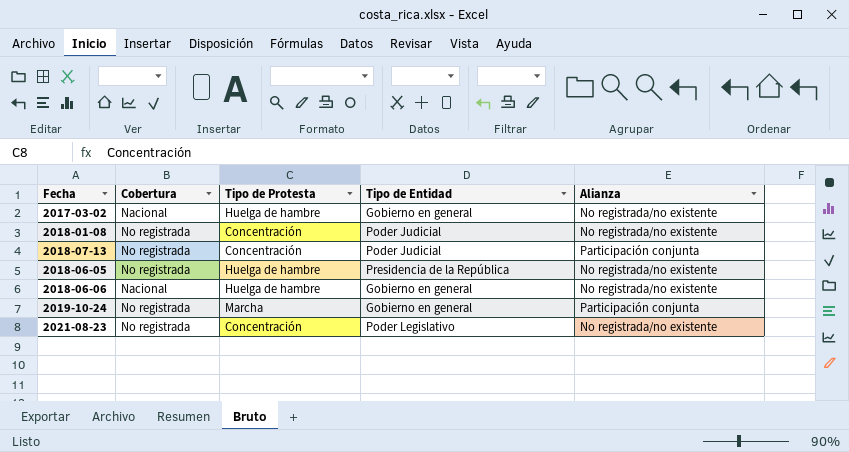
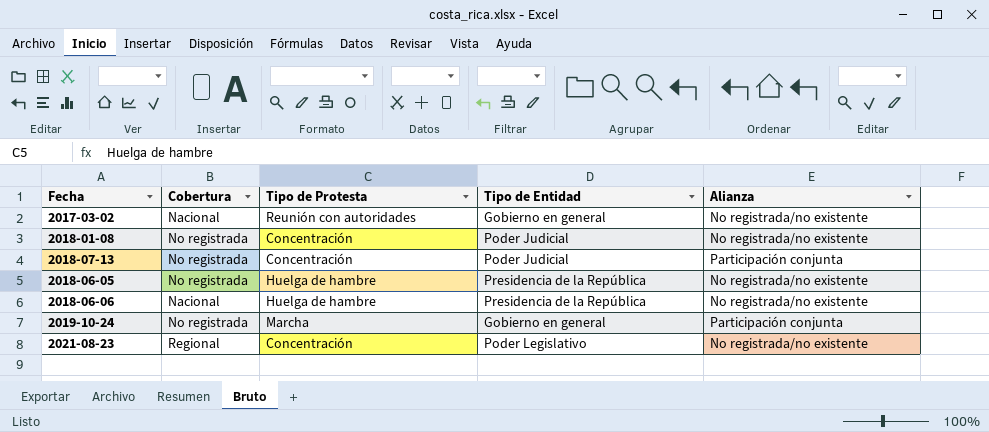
2017-03-02 | Tipo de Protesta: Huelga de hambre -> Reunión con autoridades
2018-06-06 | Tipo de Entidad: Gobierno en general -> Presidencia de la República
2021-08-23 | Cobertura: No registrada -> Regional

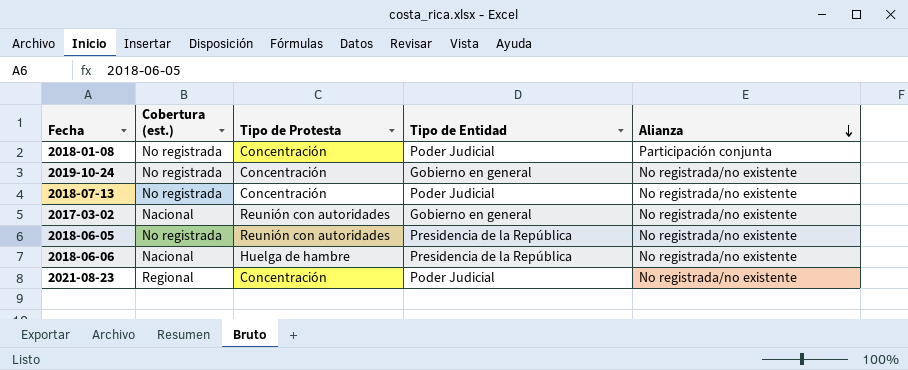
row order: none -> Alianza descending
column name: Cobertura -> Cobertura (est.)
2018-01-08 | Alianza: No registrada/no existente -> Participación conjunta
2019-10-24 | Tipo de Protesta: Marcha -> Concentración
2019-10-24 | Alianza: Participación conjunta -> No registrada/no existente
2018-07-13 | Alianza: Participación conjunta -> No registrada/no existente
2018-06-05 | Tipo de Protesta: Huelga de hambre -> Reunión con autoridades
2021-08-23 | Tipo de Entidad: Poder Legislativo -> Poder Judicial

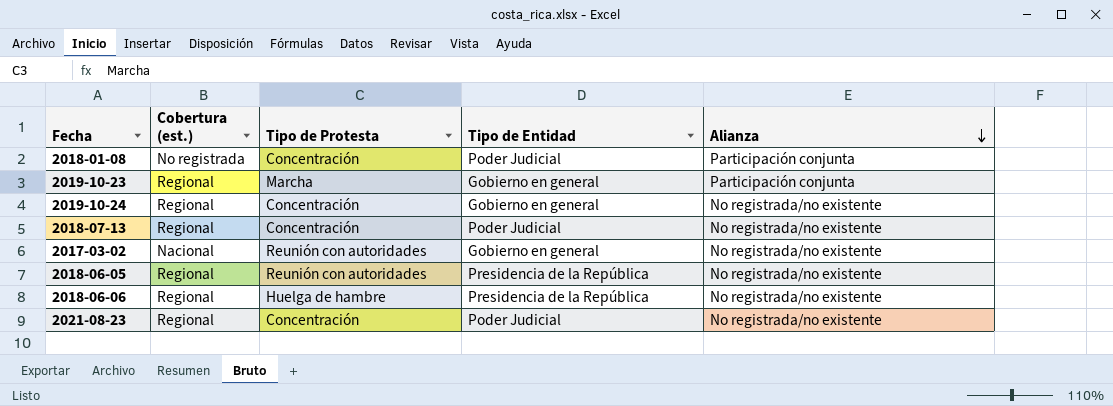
row 2019-10-23: none -> Regional | Marcha | Gobierno en general | Participación conjunta
2019-10-24 | Cobertura (est.): No registrada -> Regional
2018-07-13 | Cobertura (est.): No registrada -> Regional
2018-06-05 | Cobertura (est.): No registrada -> Regional
2018-06-06 | Cobertura (est.): Nacional -> Regional

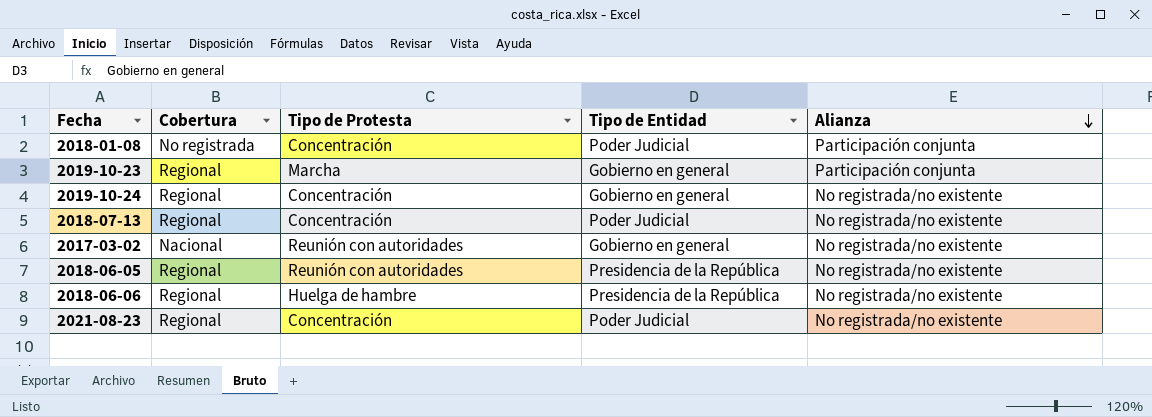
column name: Cobertura (est.) -> Cobertura

